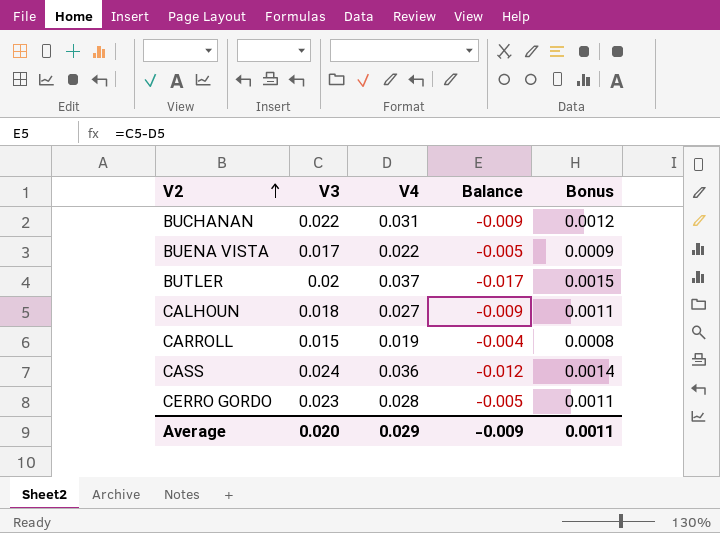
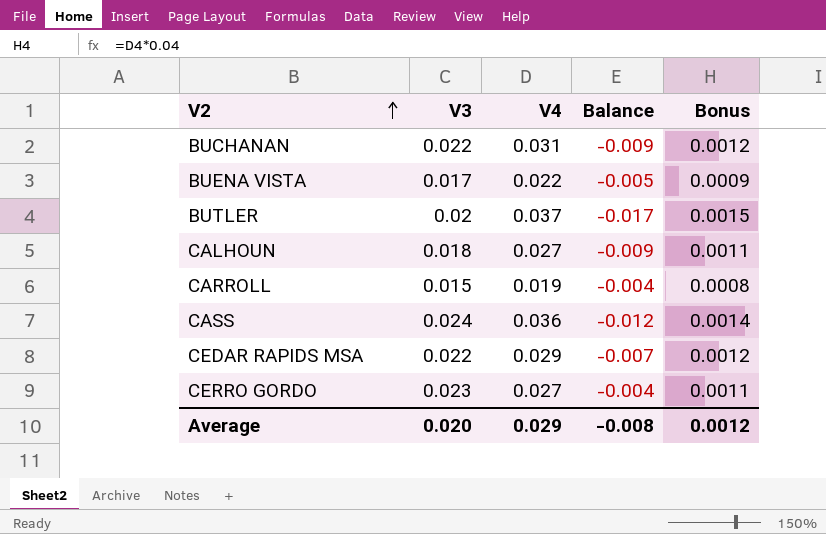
row CEDAR RAPIDS MSA: none -> 0.022 | 0.029 | -0.007 | 0.0012
CERRO GORDO | V4: 0.028 -> 0.027
CERRO GORDO | Balance: -0.005 -> -0.004
Average | Balance: -0.009 -> -0.008
Average | Bonus: 0.0011 -> 0.0012

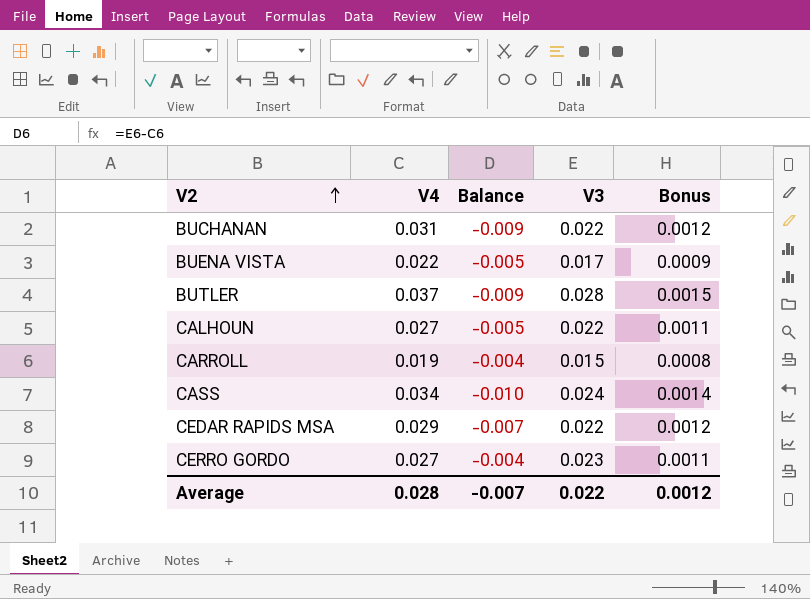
column V3 | position: 2 -> 4
BUTLER | Balance: -0.017 -> -0.009
BUTLER | V3: 0.02 -> 0.028
CALHOUN | Balance: -0.009 -> -0.005
CALHOUN | V3: 0.018 -> 0.022
CASS | V4: 0.036 -> 0.034
CASS | Balance: -0.012 -> -0.010
Average | V4: 0.029 -> 0.028
Average | Balance: -0.008 -> -0.007
Average | V3: 0.020 -> 0.022

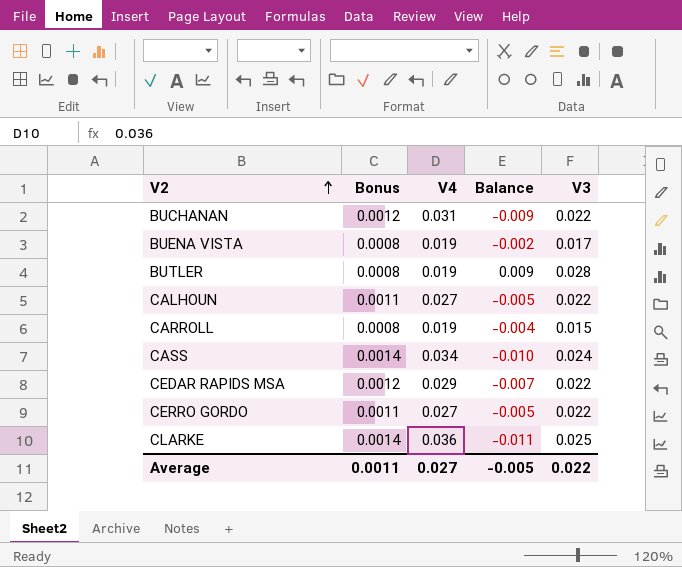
column Bonus | position: 5 -> 2
BUENA VISTA | Bonus: 0.0009 -> 0.0008
BUENA VISTA | V4: 0.022 -> 0.019
BUENA VISTA | Balance: -0.005 -> -0.002
BUTLER | Bonus: 0.0015 -> 0.0008
BUTLER | V4: 0.037 -> 0.019
BUTLER | Balance: -0.009 -> 0.009
CERRO GORDO | Balance: -0.004 -> -0.005
CERRO GORDO | V3: 0.023 -> 0.022
row CLARKE: none -> 0.0014 | 0.036 | -0.011 | 0.025
Average | Bonus: 0.0012 -> 0.0011
Average | V4: 0.028 -> 0.027
Average | Balance: -0.007 -> -0.005

